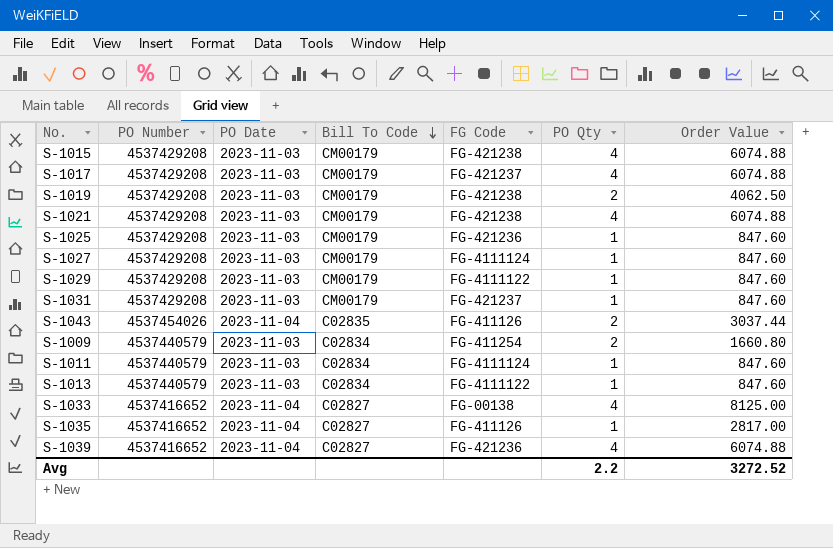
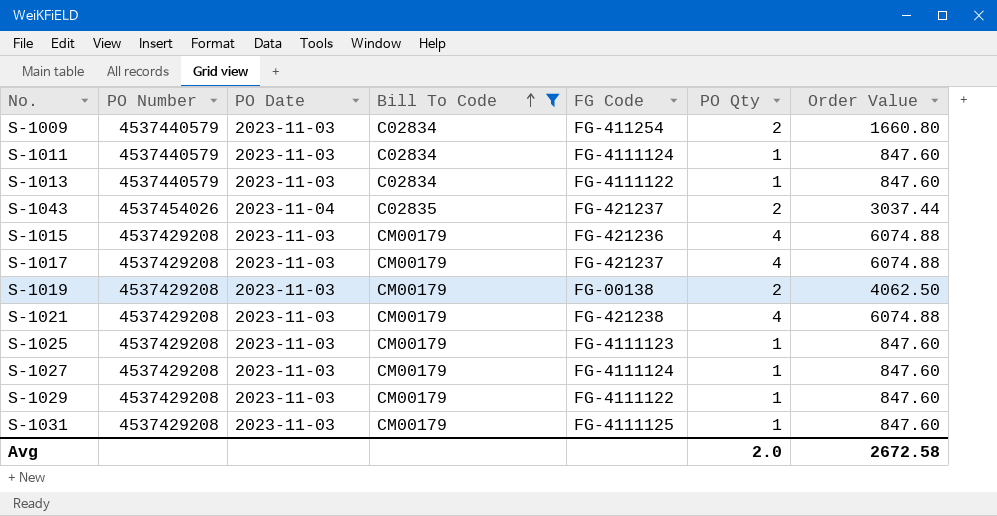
filter: none -> Bill To Code != C02827
row order: Bill To Code descending -> Bill To Code ascending
S-1043 | FG Code: FG-411126 -> FG-421237
S-1015 | FG Code: FG-421238 -> FG-421236
S-1019 | FG Code: FG-421238 -> FG-00138
S-1025 | FG Code: FG-421236 -> FG-4111123
S-1031 | FG Code: FG-421237 -> FG-4111125
Avg | PO Qty: 2.2 -> 2.0
Avg | Order Value: 3272.52 -> 2672.58

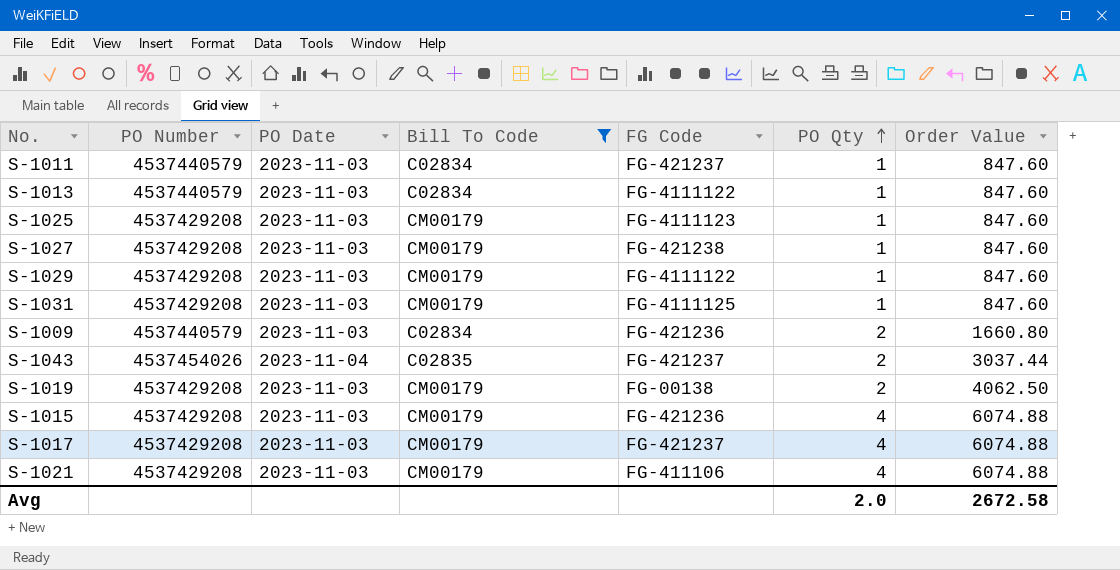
row order: Bill To Code ascending -> PO Qty ascending
S-1011 | FG Code: FG-4111124 -> FG-421237
S-1027 | FG Code: FG-4111124 -> FG-421238
S-1009 | FG Code: FG-411254 -> FG-421236
S-1021 | FG Code: FG-421238 -> FG-411106

